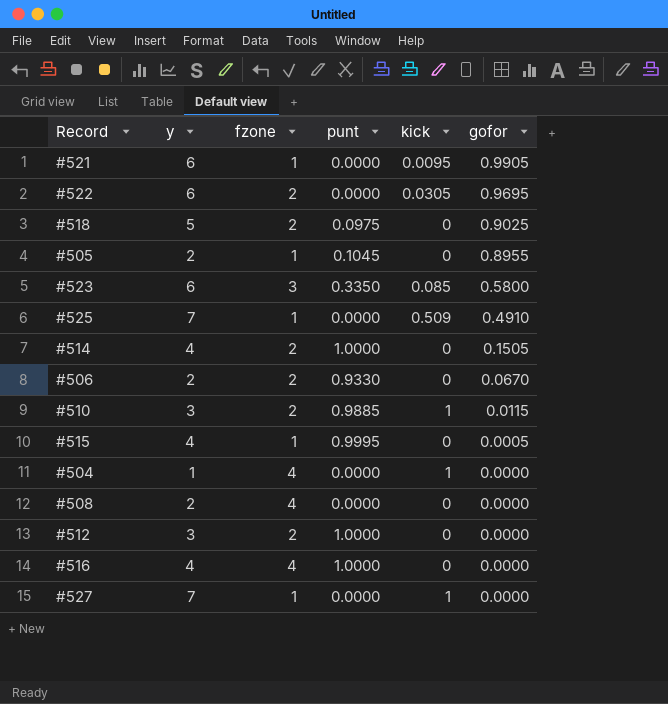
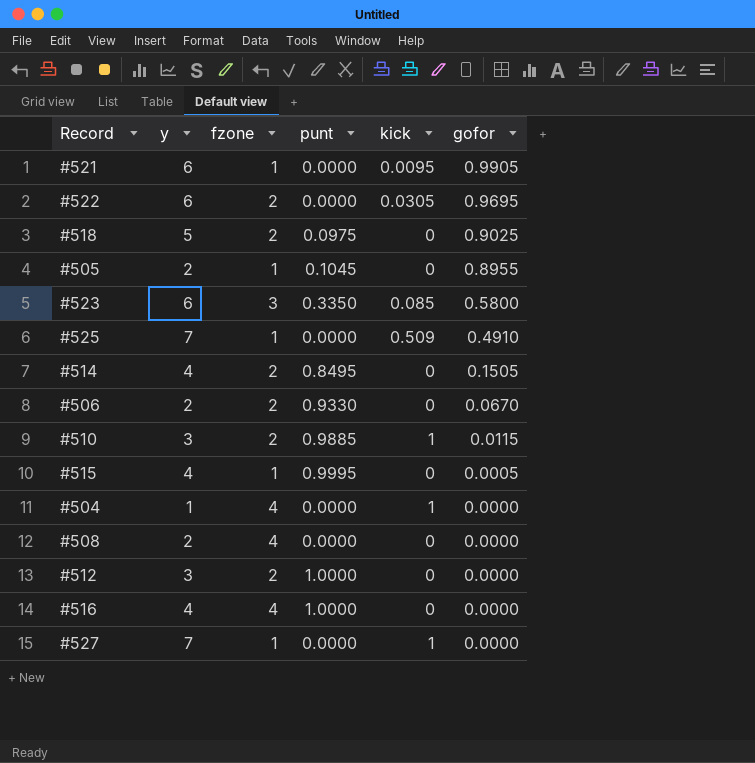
#514 | punt: 1.0000 -> 0.8495

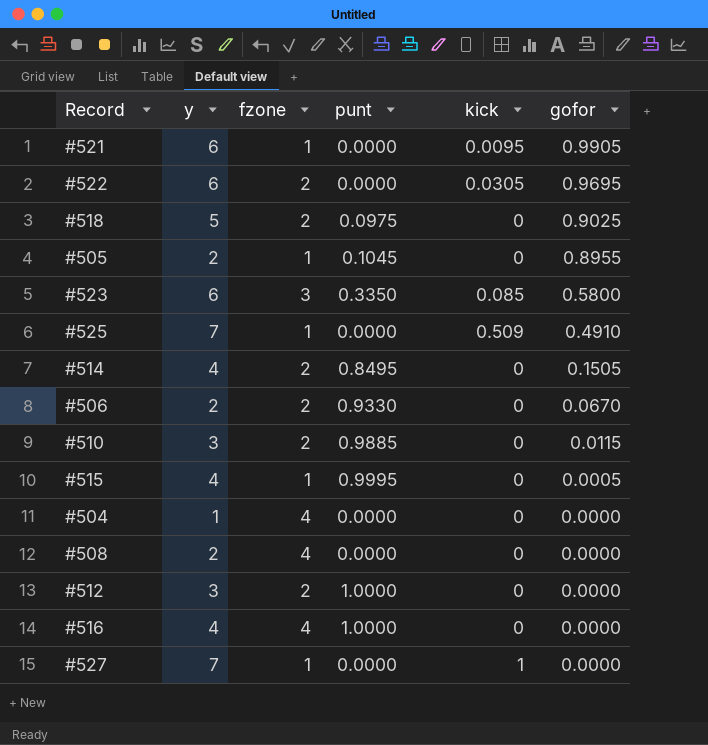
#510 | kick: 1 -> 0
#504 | kick: 1 -> 0

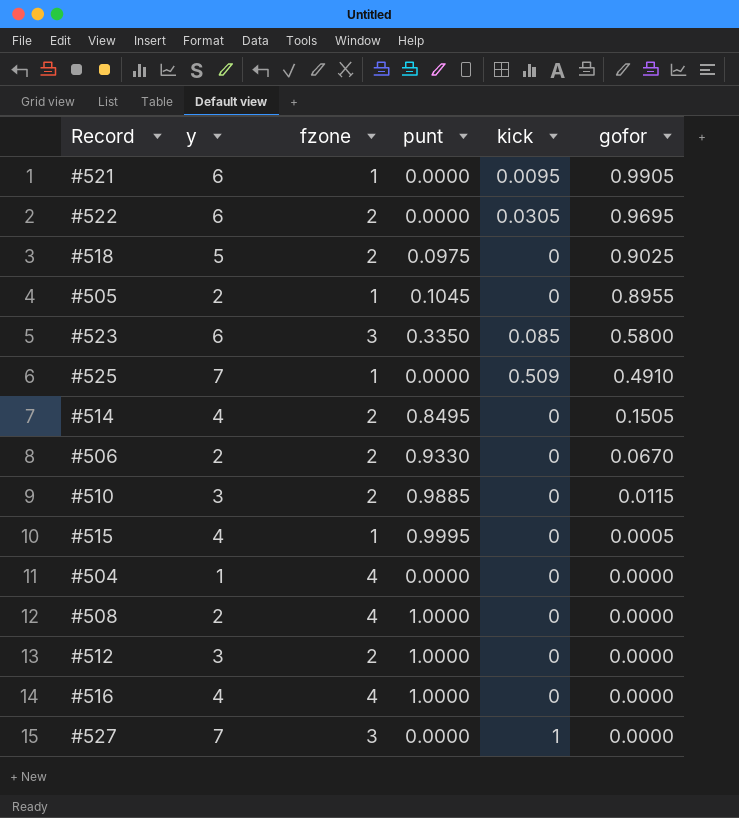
#508 | punt: 0.0000 -> 1.0000
#527 | fzone: 1 -> 3

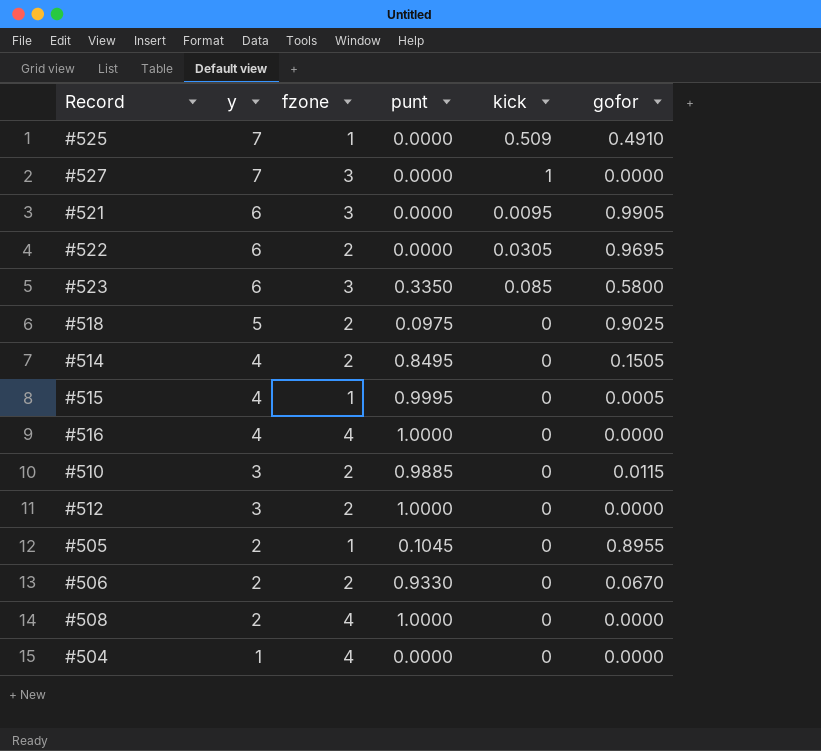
row order: gofor descending -> y descending
#521 | fzone: 1 -> 3

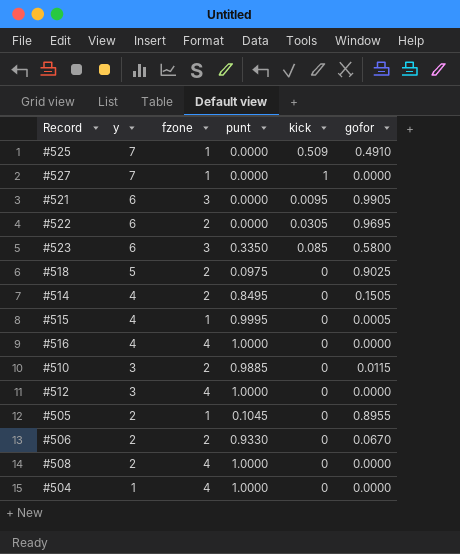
#527 | fzone: 3 -> 1
#512 | fzone: 2 -> 4
#504 | punt: 0.0000 -> 1.0000

